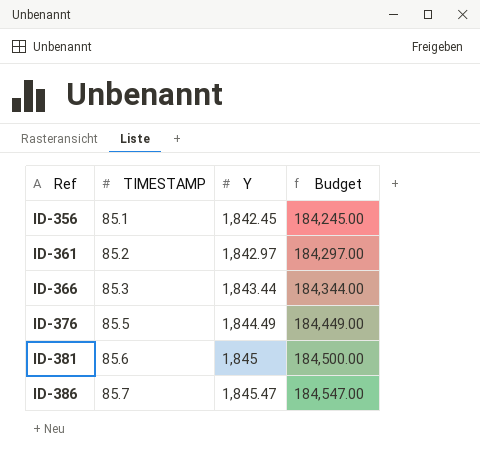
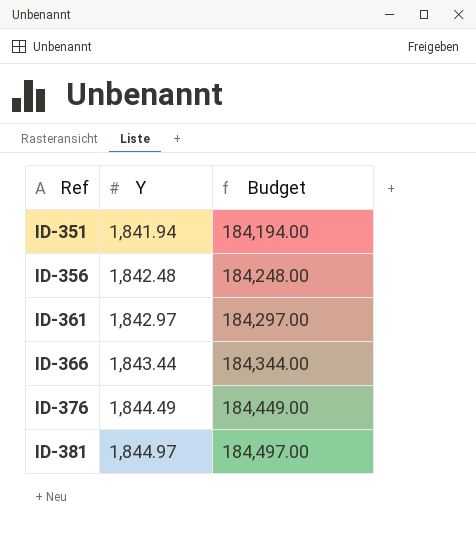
column TIMESTAMP | position: 2 -> none
row ID-386: 85.7 | 1,845.47 | 184,547.00 -> none
row ID-351: none -> 1,841.94 | 184,194.00
ID-356 | Y: 1,842.45 -> 1,842.48
ID-356 | Budget: 184,245.00 -> 184,248.00
ID-381 | Y: 1,845 -> 1,844.97
ID-381 | Budget: 184,500.00 -> 184,497.00

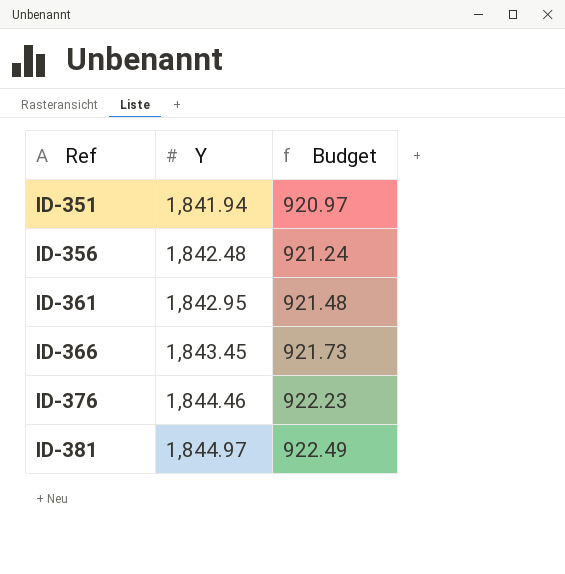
column Budget | formula: [Y] * 100 -> [Y] * 0.5
ID-361 | Y: 1,842.97 -> 1,842.95
ID-366 | Y: 1,843.44 -> 1,843.45
ID-376 | Y: 1,844.49 -> 1,844.46

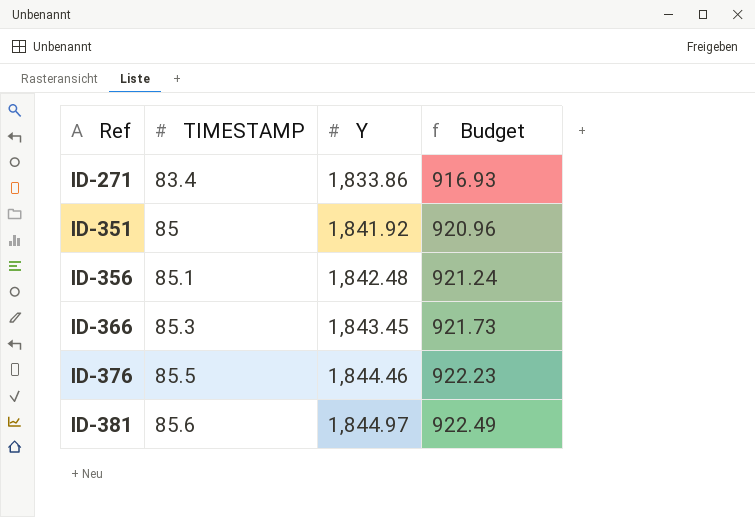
column TIMESTAMP | position: none -> 2
row ID-361: 1,842.95 | 921.48 -> none
row ID-271: none -> 83.4 | 1,833.86 | 916.93
ID-351 | Y: 1,841.94 -> 1,841.92
ID-351 | Budget: 920.97 -> 920.96

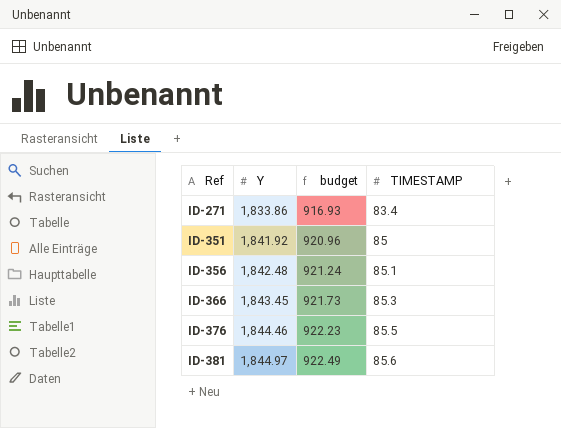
column name: Budget -> budget
column TIMESTAMP | position: 2 -> 4

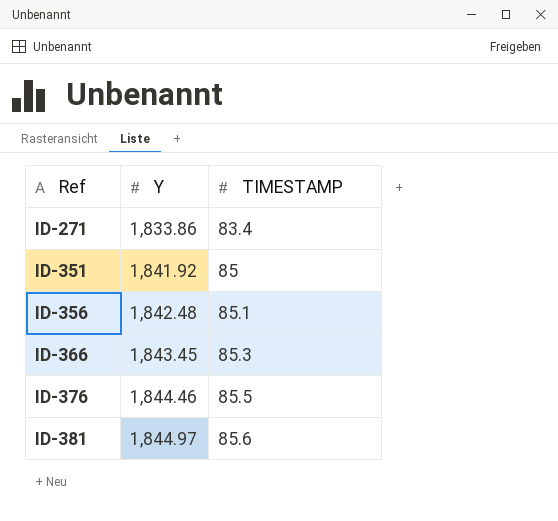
column budget | formula: [Y] * 0.5 -> none

